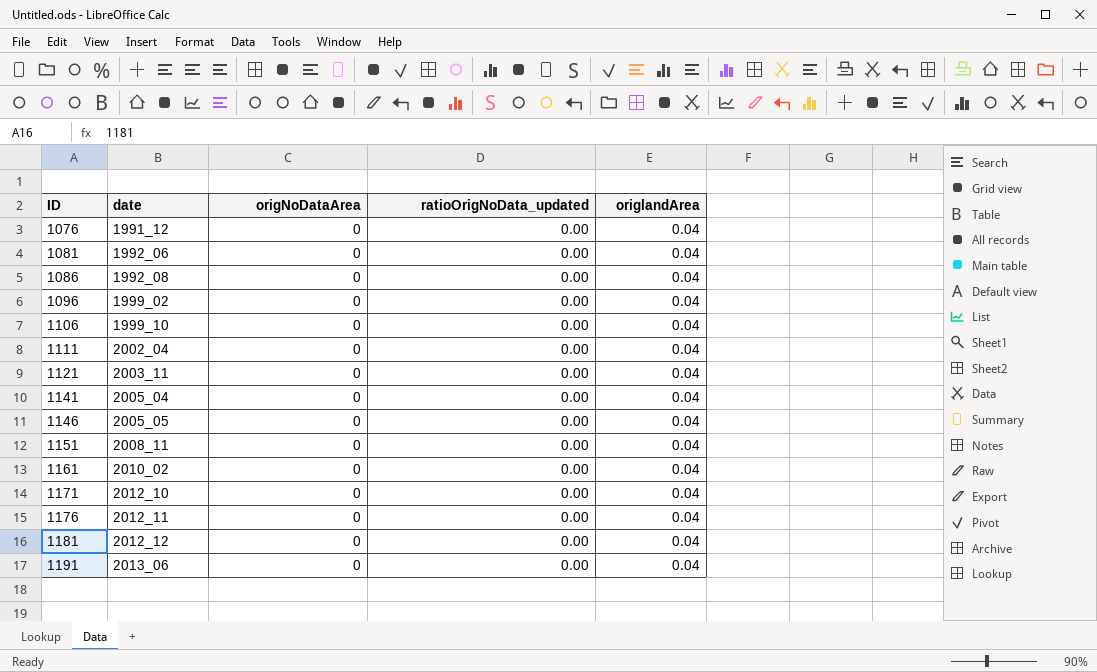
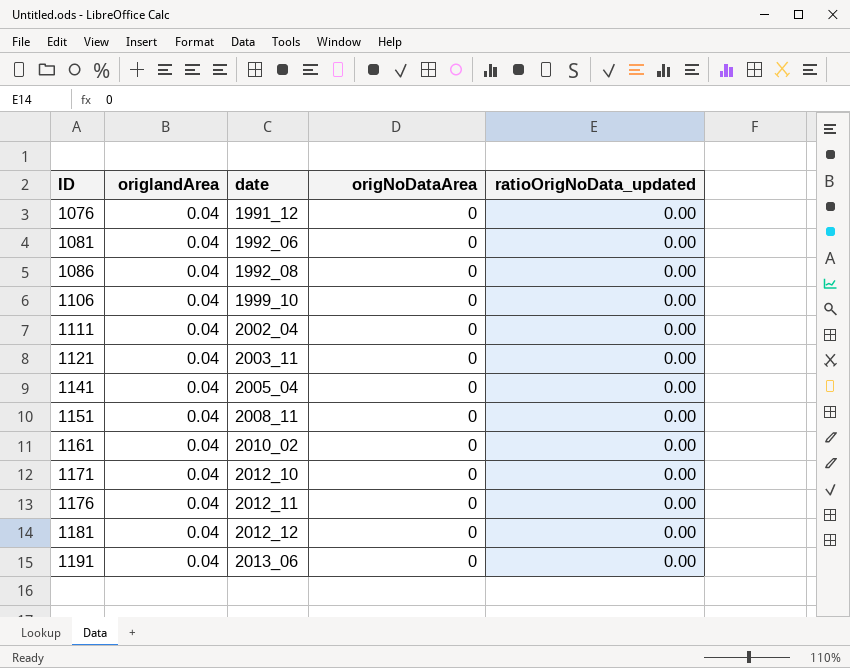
column origlandArea | position: 5 -> 2
row 1096: 1999_02 | 0 | 0.00 | 0.04 -> none
row 1146: 2005_05 | 0 | 0.00 | 0.04 -> none

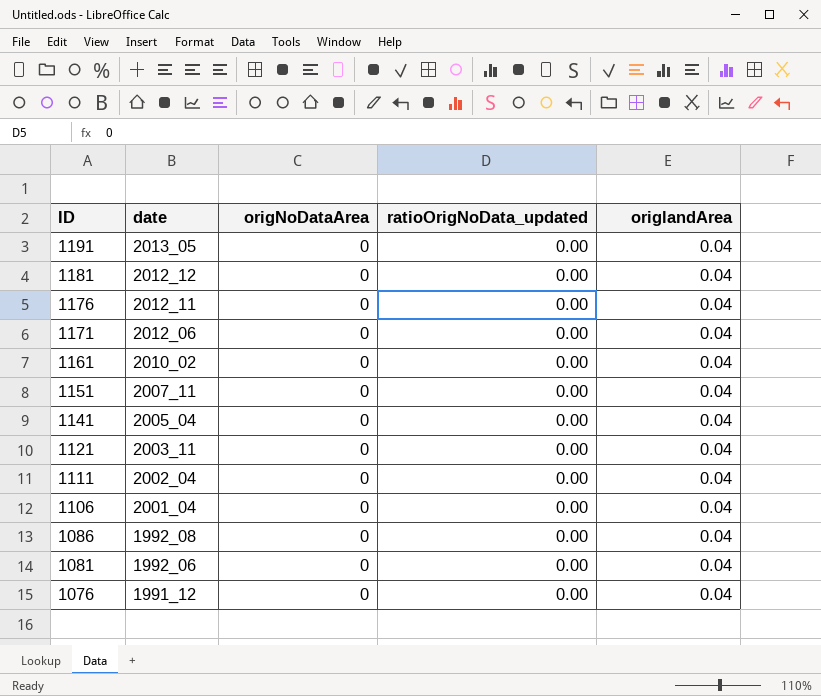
row order: ID ascending -> ID descending
column origlandArea | position: 2 -> 5
1191 | date: 2013_06 -> 2013_05
1171 | date: 2012_10 -> 2012_06
1151 | date: 2008_11 -> 2007_11
1106 | date: 1999_10 -> 2001_04

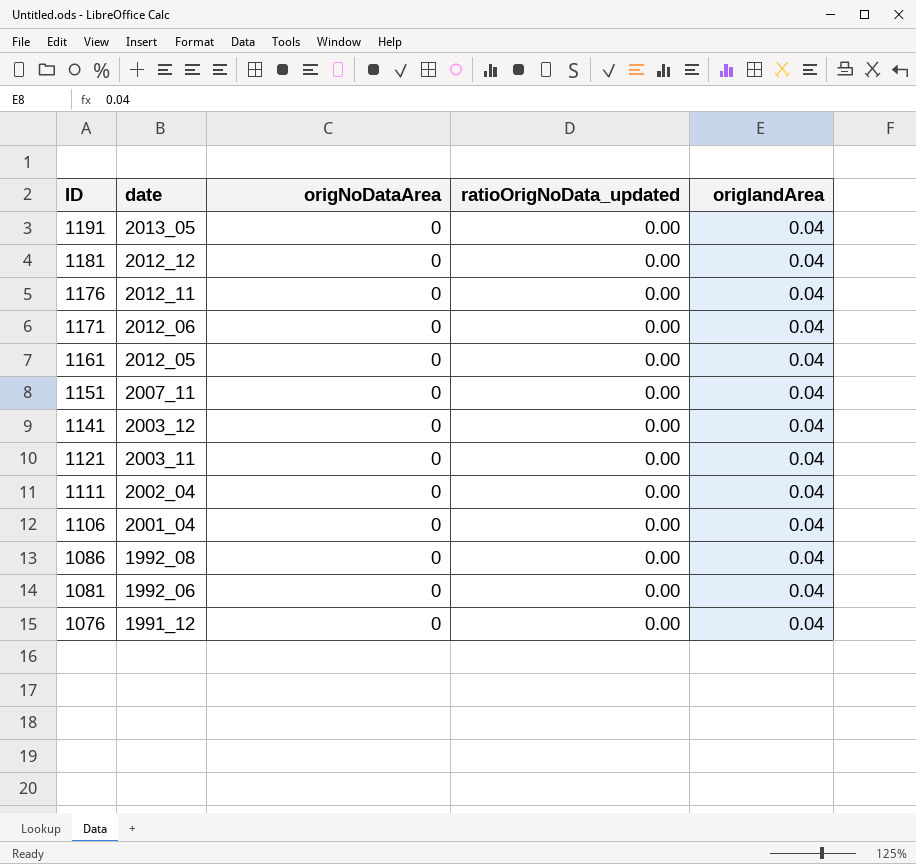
1161 | date: 2010_02 -> 2012_05
1141 | date: 2005_04 -> 2003_12

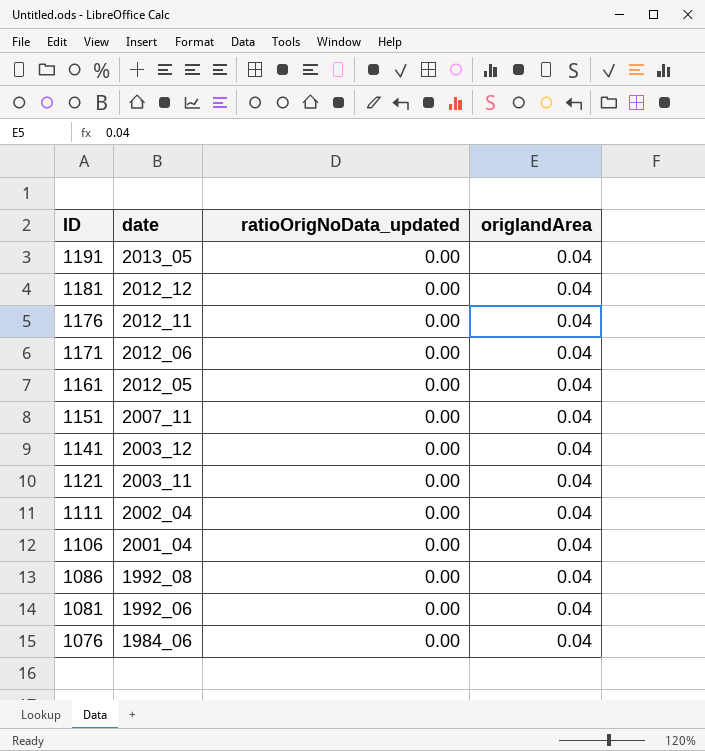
column origNoDataArea | position: 3 -> none
1076 | date: 1991_12 -> 1984_06

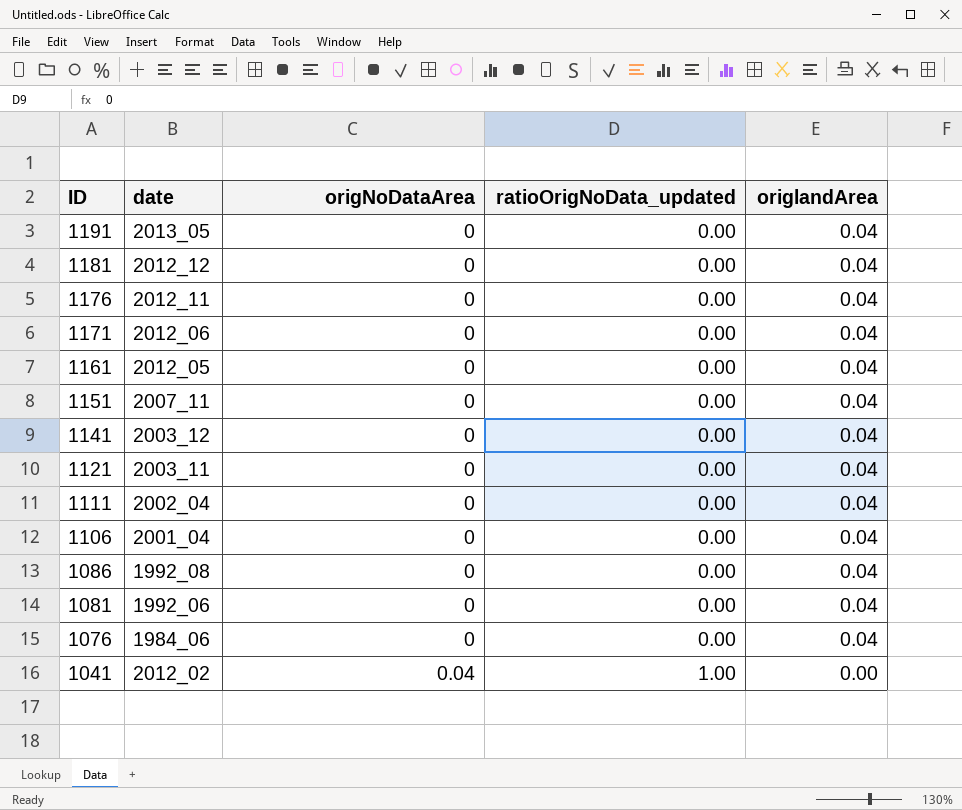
column origNoDataArea | position: none -> 3
row 1041: none -> 2012_02 | 0.04 | 1.00 | 0.00

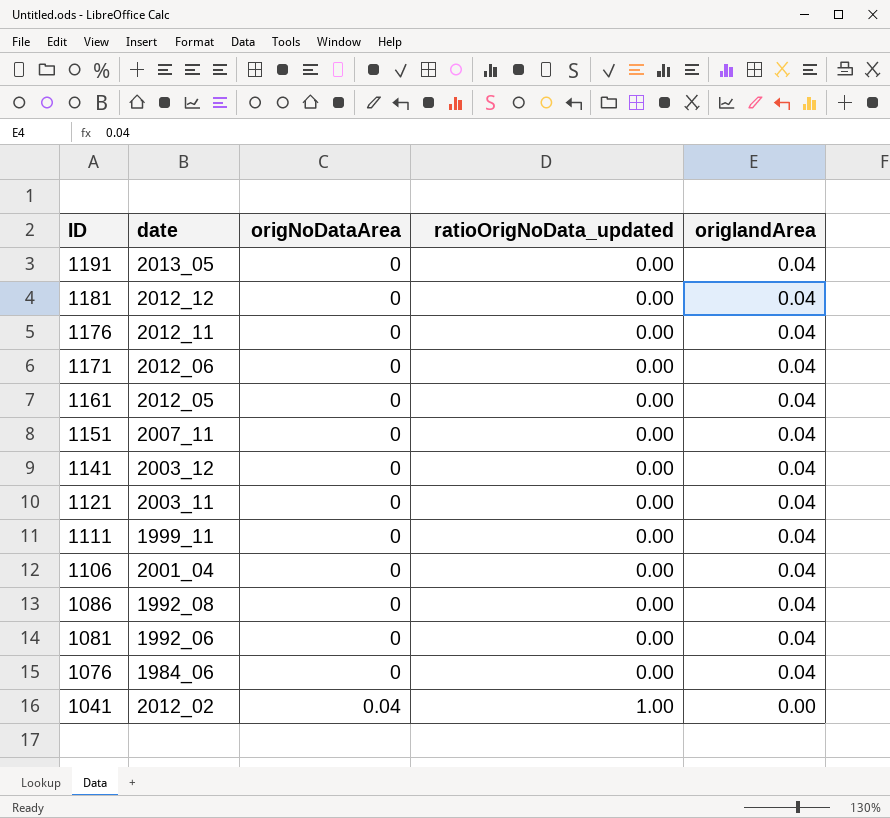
1111 | date: 2002_04 -> 1999_11

